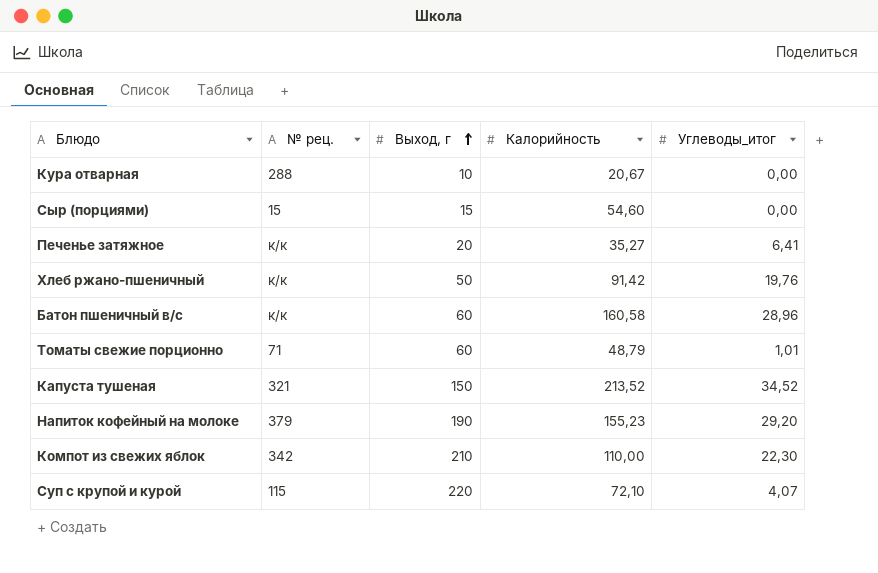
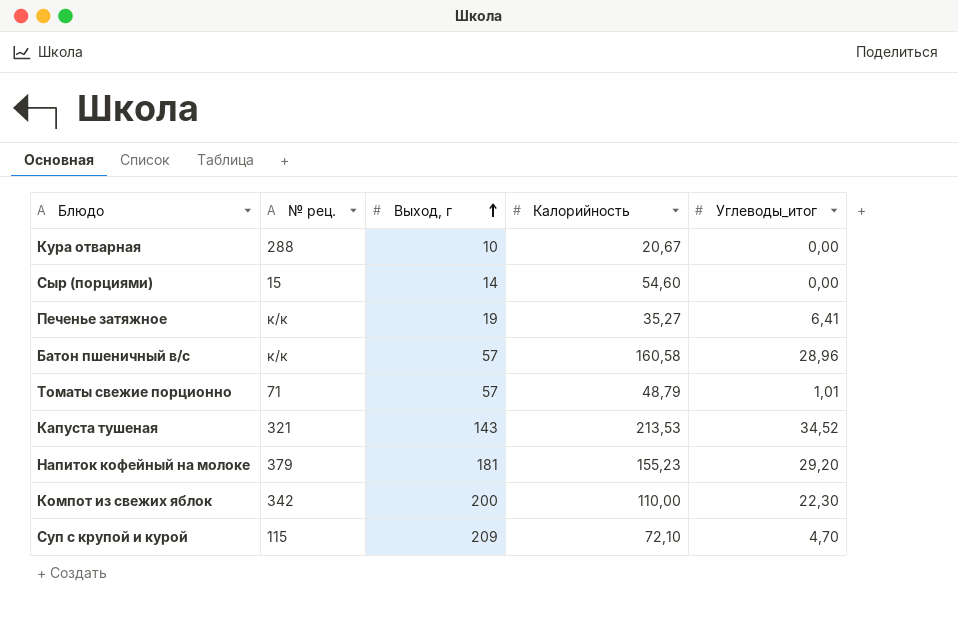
row Хлеб ржано-пшеничный: к/к | 50 | 91,42 | 19,76 -> none
Сыр (порциями) | Выход, г: 15 -> 14
Печенье затяжное | Выход, г: 20 -> 19
Батон пшеничный в/с | Выход, г: 60 -> 57
Томаты свежие порционно | Выход, г: 60 -> 57
Капуста тушеная | Выход, г: 150 -> 143
Капуста тушеная | Калорийность: 213,52 -> 213,53
Напиток кофейный на молоке | Выход, г: 190 -> 181
Компот из свежих яблок | Выход, г: 210 -> 200
Суп с крупой и курой | Выход, г: 220 -> 209
Суп с крупой и курой | Углеводы_итог: 4,07 -> 4,70

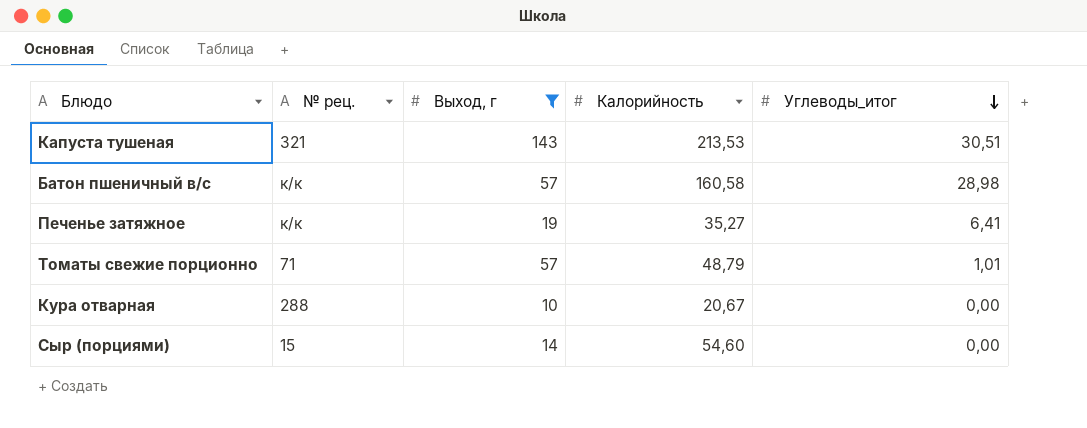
filter: none -> Выход, г <= 143
row order: Выход, г ascending -> Углеводы_итог descending
Капуста тушеная | Углеводы_итог: 34,52 -> 30,51
Батон пшеничный в/с | Углеводы_итог: 28,96 -> 28,98

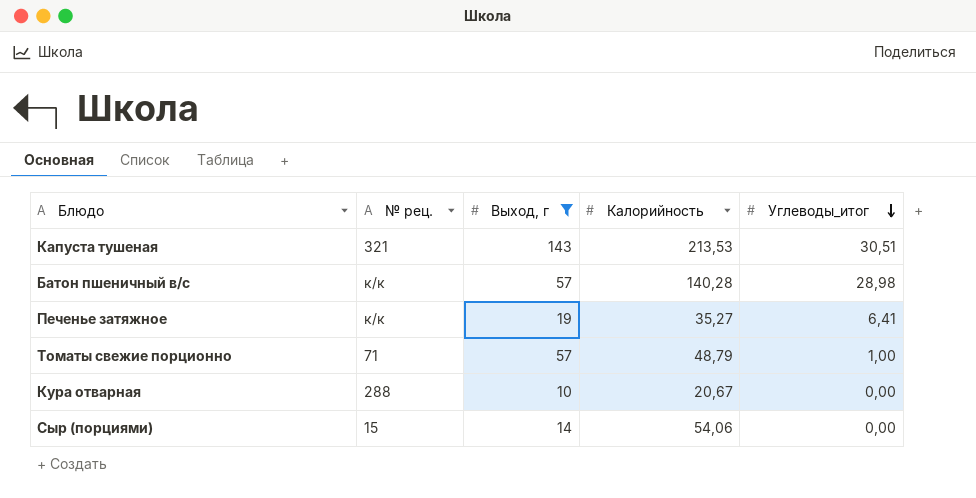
Батон пшеничный в/с | Калорийность: 160,58 -> 140,28
Томаты свежие порционно | Углеводы_итог: 1,01 -> 1,00
Сыр (порциями) | Калорийность: 54,60 -> 54,06

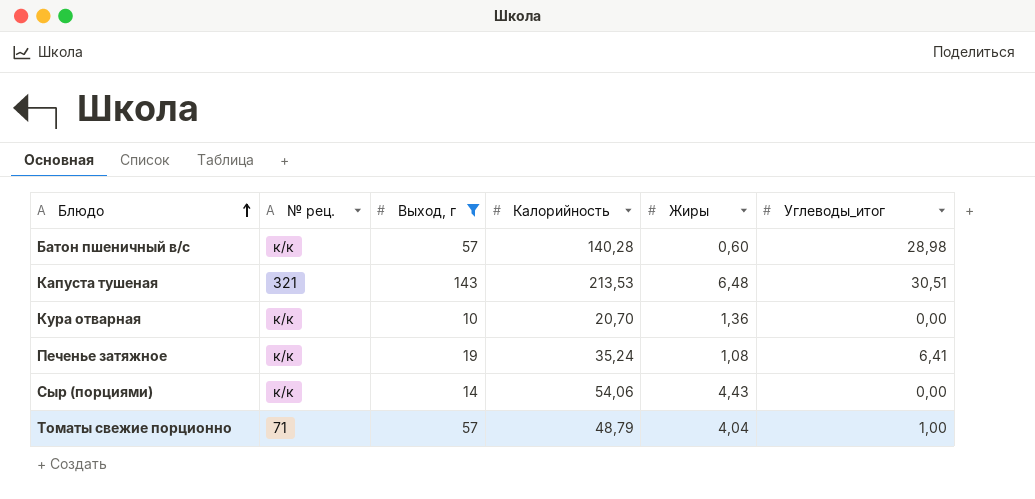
row order: Углеводы_итог descending -> Блюдо ascending
column Жиры | position: none -> 5
Кура отварная | № рец.: 288 -> к/к
Кура отварная | Калорийность: 20,67 -> 20,70
Печенье затяжное | Калорийность: 35,27 -> 35,24
Сыр (порциями) | № рец.: 15 -> к/к

